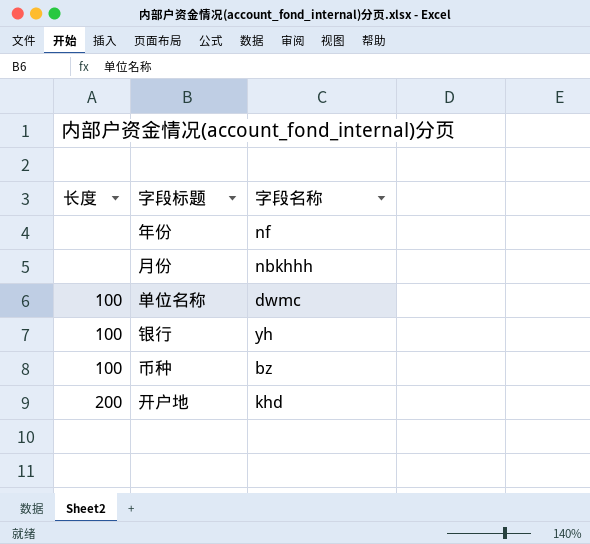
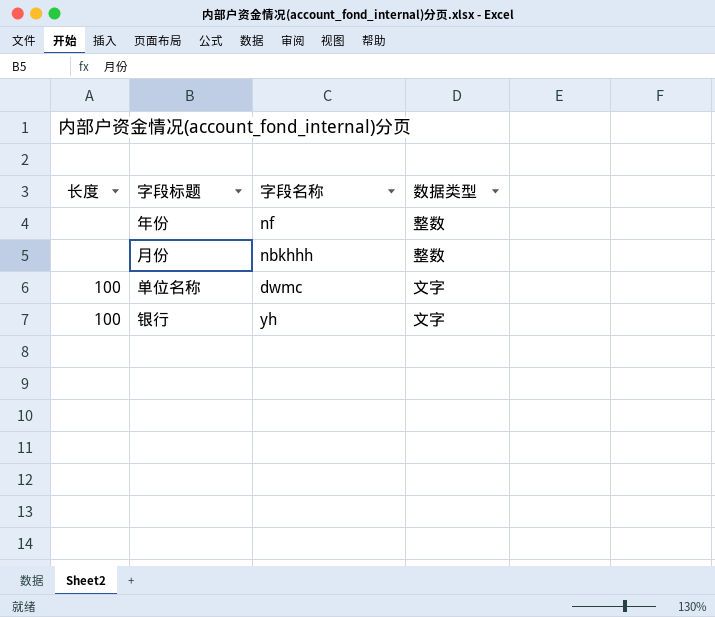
column 数据类型 | position: none -> 4
row 币种: 100 | bz -> none
row 开户地: 200 | khd -> none

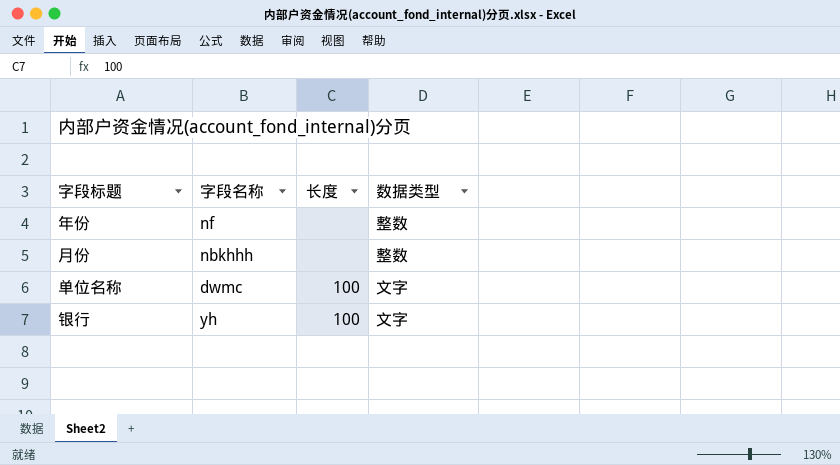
column 长度 | position: 1 -> 3

